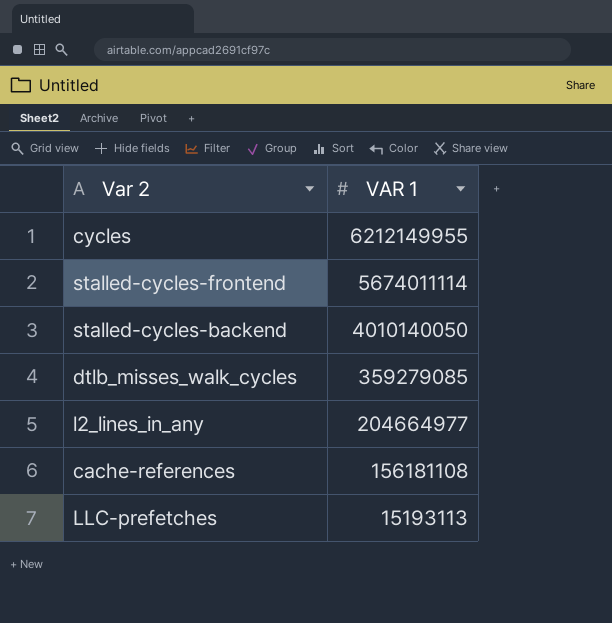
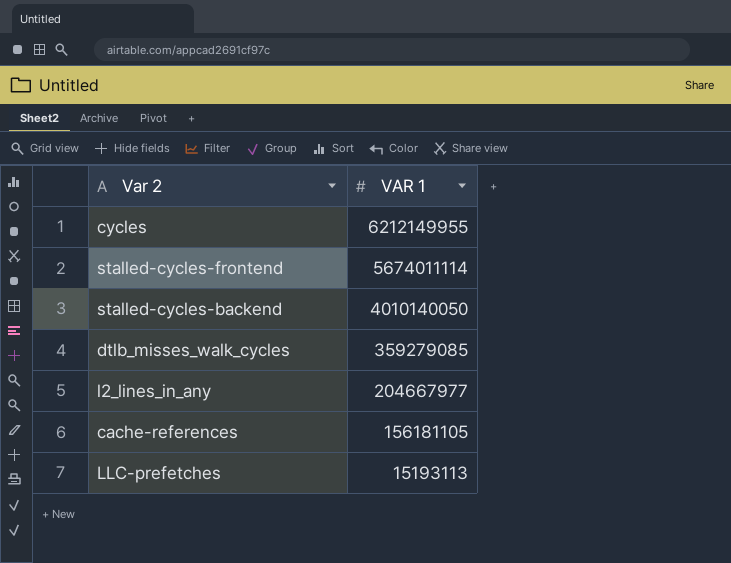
l2_lines_in_any | VAR 1: 204664977 -> 204667977
cache-references | VAR 1: 156181108 -> 156181105

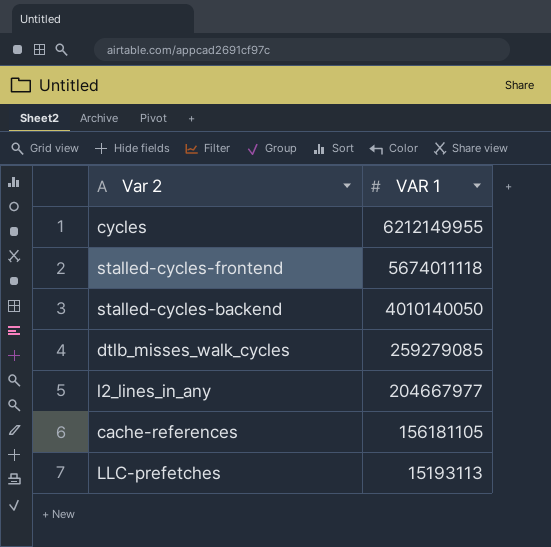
stalled-cycles-frontend | VAR 1: 5674011114 -> 5674011118
dtlb_misses_walk_cycles | VAR 1: 359279085 -> 259279085

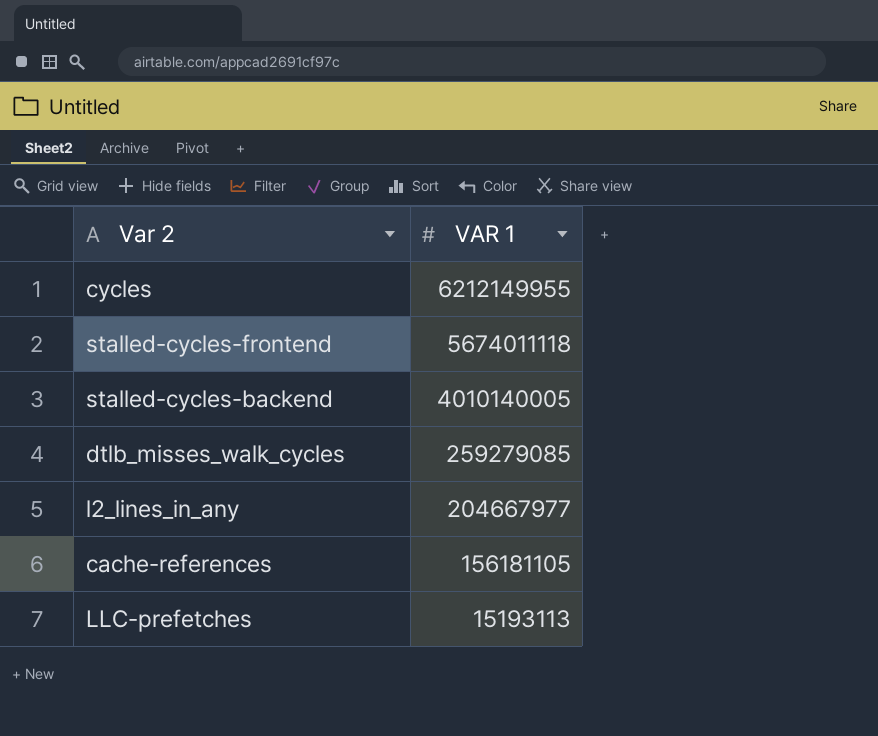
stalled-cycles-backend | VAR 1: 4010140050 -> 4010140005

